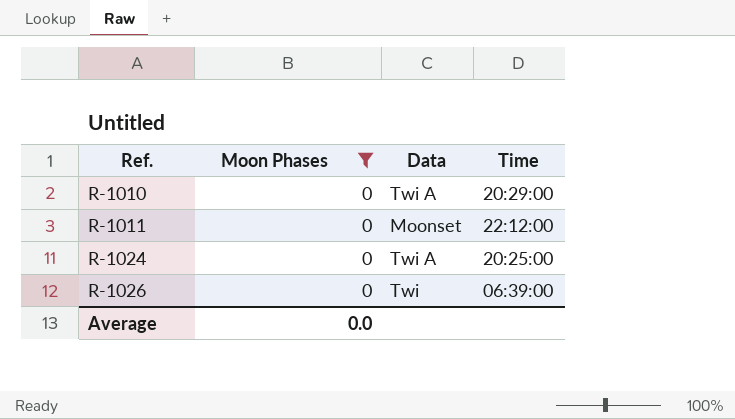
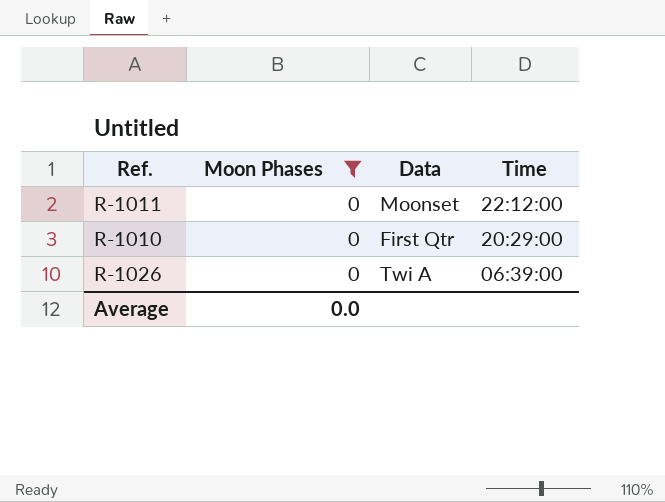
row order: Ref. ascending -> Time descending
row R-1024: 0 | Twi A | 20:25:00 -> none
R-1010 | Data: Twi A -> First Qtr
R-1026 | Data: Twi -> Twi A

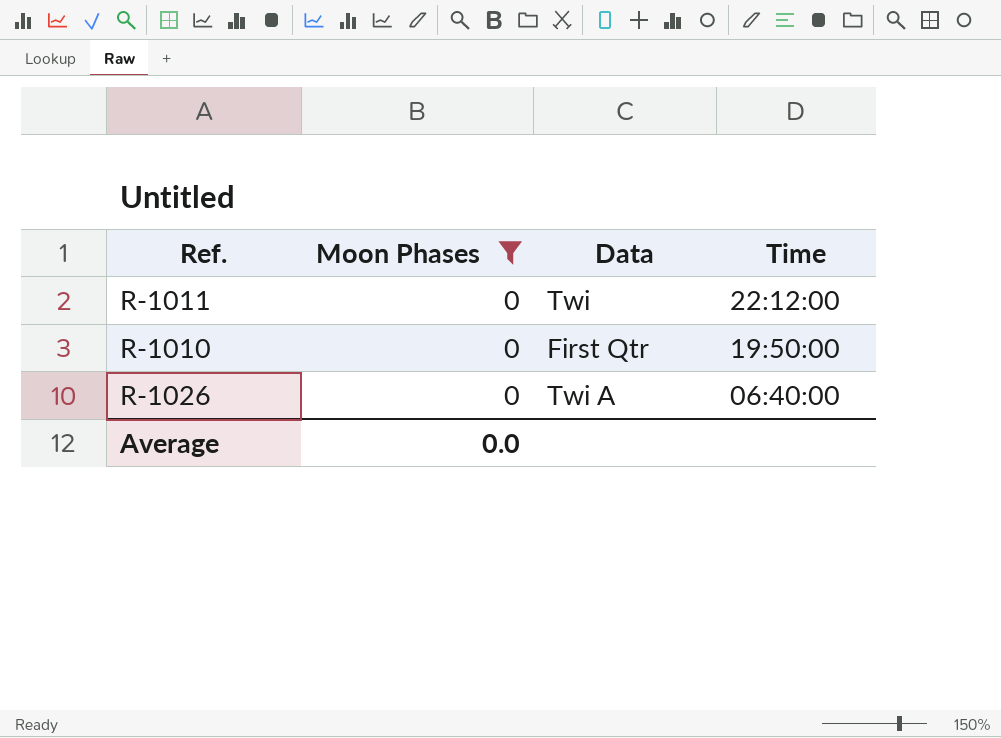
R-1011 | Data: Moonset -> Twi
R-1010 | Time: 20:29:00 -> 19:50:00
R-1026 | Time: 06:39:00 -> 06:40:00

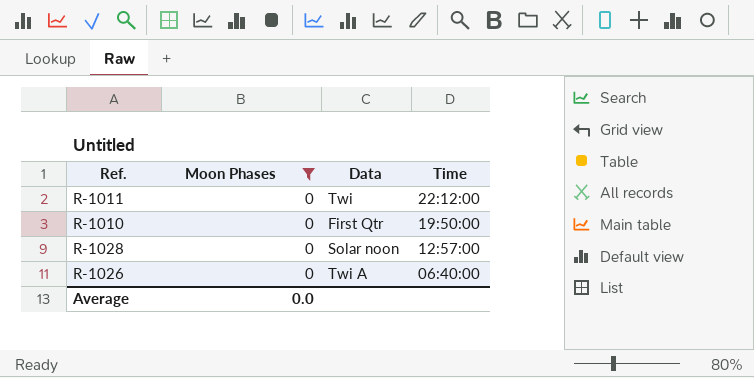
row R-1028: none -> 0 | Solar noon | 12:57:00

